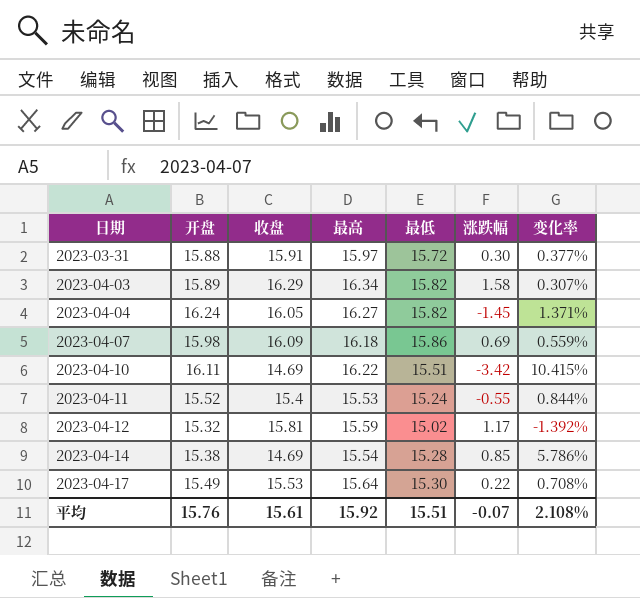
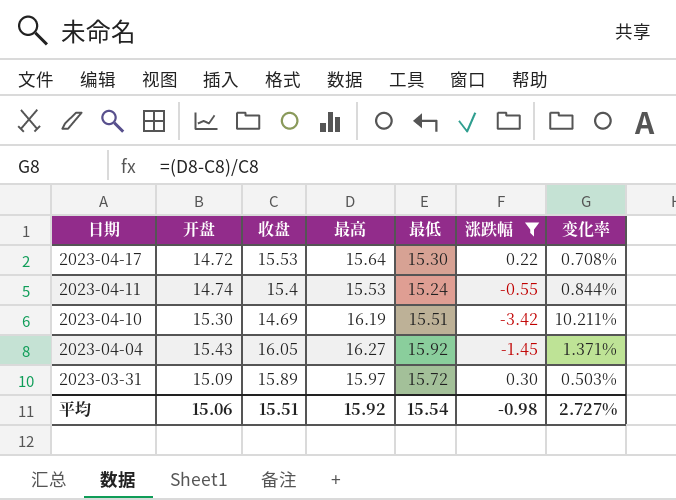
filter: none -> 涨跌幅 <= 0.30
row order: 日期 ascending -> 日期 descending
2023-04-17 | 开盘: 15.49 -> 14.72
2023-04-11 | 开盘: 15.52 -> 14.74
2023-04-10 | 开盘: 16.11 -> 15.30
2023-04-10 | 最高: 16.22 -> 16.19
2023-04-10 | 变化率: 10.415% -> 10.211%
2023-04-04 | 开盘: 16.24 -> 15.43
2023-04-04 | 最低: 15.82 -> 15.92
2023-03-31 | 开盘: 15.88 -> 15.09
2023-03-31 | 收盘: 15.91 -> 15.89
2023-03-31 | 变化率: 0.377% -> 0.503%
平均 | 开盘: 15.76 -> 15.06
平均 | 收盘: 15.61 -> 15.51
平均 | 最低: 15.51 -> 15.54
平均 | 涨跌幅: -0.07 -> -0.98
平均 | 变化率: 2.108% -> 2.727%

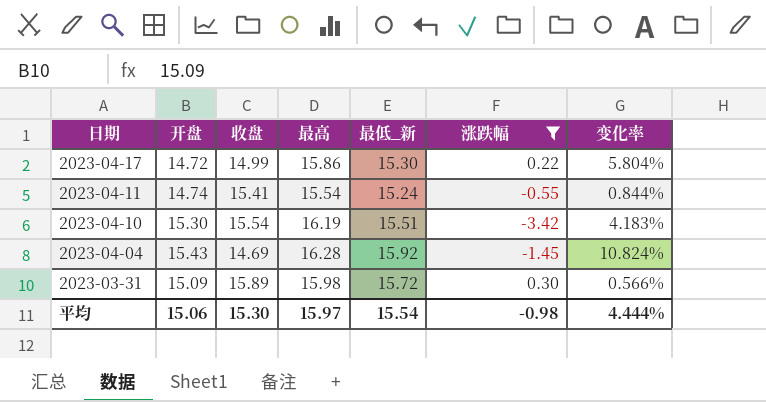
column name: 最低 -> 最低_新
2023-04-17 | 收盘: 15.53 -> 14.99
2023-04-17 | 最高: 15.64 -> 15.86
2023-04-17 | 变化率: 0.708% -> 5.804%
2023-04-11 | 收盘: 15.4 -> 15.41
2023-04-11 | 最高: 15.53 -> 15.54
2023-04-10 | 收盘: 14.69 -> 15.54
2023-04-10 | 变化率: 10.211% -> 4.183%
2023-04-04 | 收盘: 16.05 -> 14.69
2023-04-04 | 最高: 16.27 -> 16.28
2023-04-04 | 变化率: 1.371% -> 10.824%
2023-03-31 | 最高: 15.97 -> 15.98
2023-03-31 | 变化率: 0.503% -> 0.566%
平均 | 收盘: 15.51 -> 15.30
平均 | 最高: 15.92 -> 15.97
平均 | 变化率: 2.727% -> 4.444%

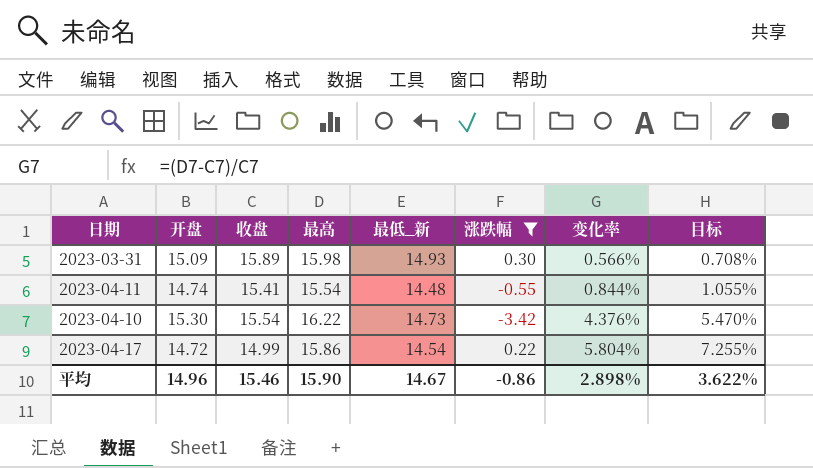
row order: 日期 descending -> 变化率 ascending
column 目标 | formula: none -> [变化率] * 1.25
row 2023-04-04: 15.43 | 14.69 | 16.28 | 15.92 | -1.45 | 10.824% -> none
2023-03-31 | 最低_新: 15.72 -> 14.93
2023-04-11 | 最低_新: 15.24 -> 14.48
2023-04-10 | 最高: 16.19 -> 16.22
2023-04-10 | 最低_新: 15.51 -> 14.73
2023-04-10 | 变化率: 4.183% -> 4.376%
2023-04-17 | 最低_新: 15.30 -> 14.54
平均 | 开盘: 15.06 -> 14.96
平均 | 收盘: 15.30 -> 15.46
平均 | 最高: 15.97 -> 15.90
平均 | 最低_新: 15.54 -> 14.67
平均 | 涨跌幅: -0.98 -> -0.86
平均 | 变化率: 4.444% -> 2.898%

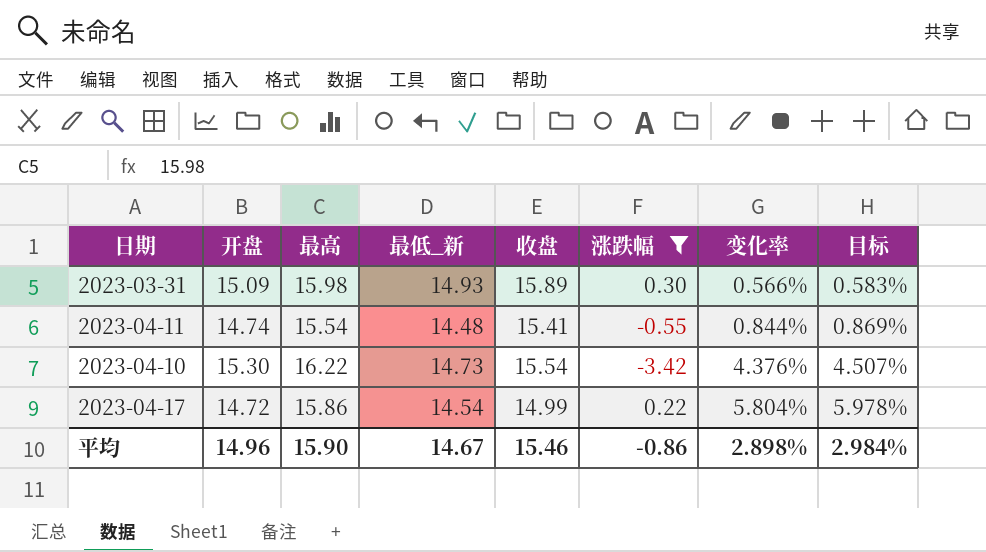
column 收盘 | position: 3 -> 5
column 目标 | formula: [变化率] * 1.25 -> [变化率] * 1.03
平均 | 目标: 3.622% -> 2.984%

